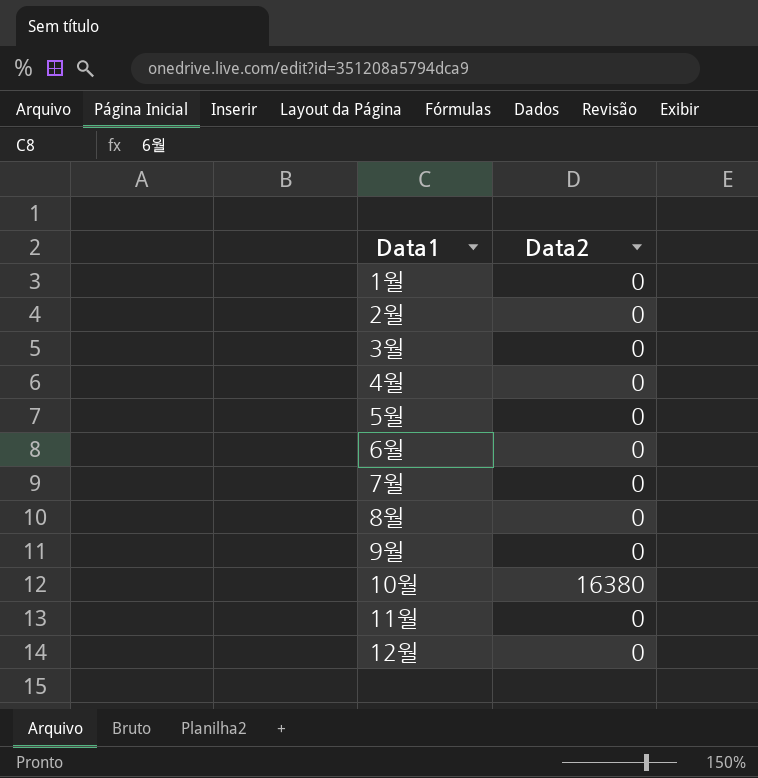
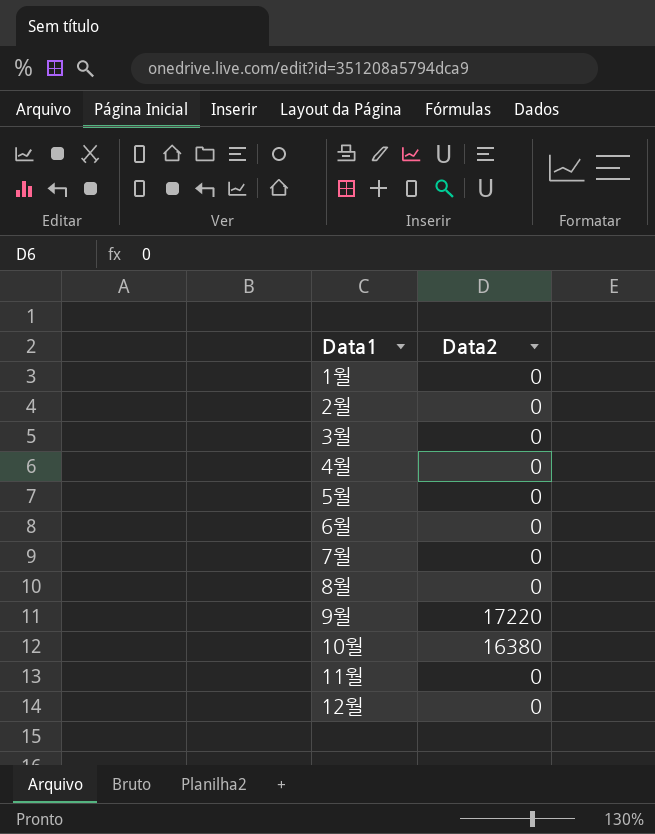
9월 | Data2: 0 -> 17220

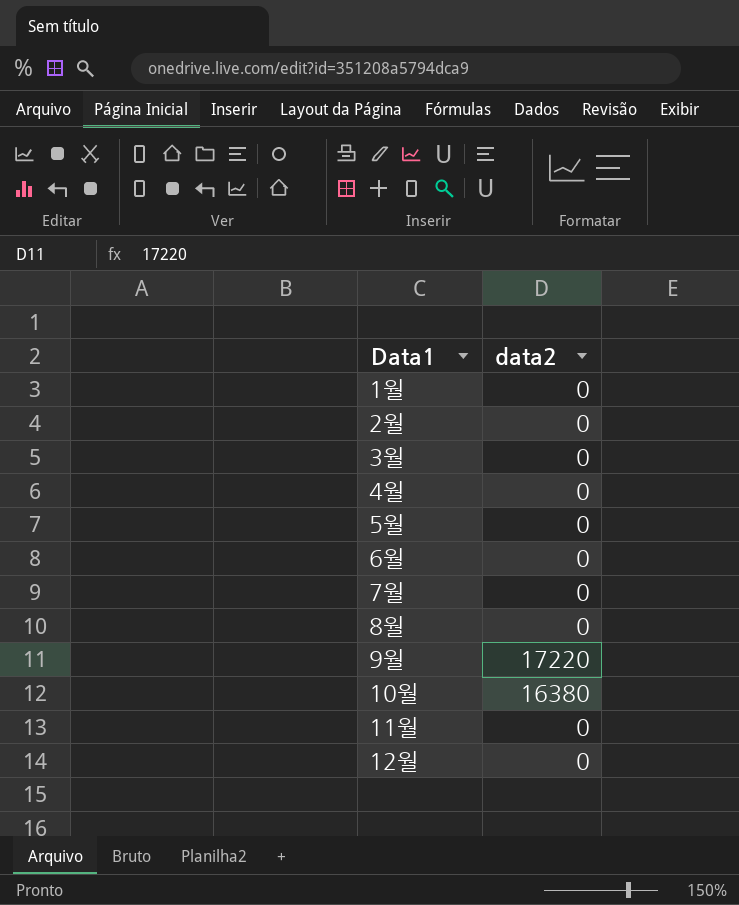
column name: Data2 -> data2

